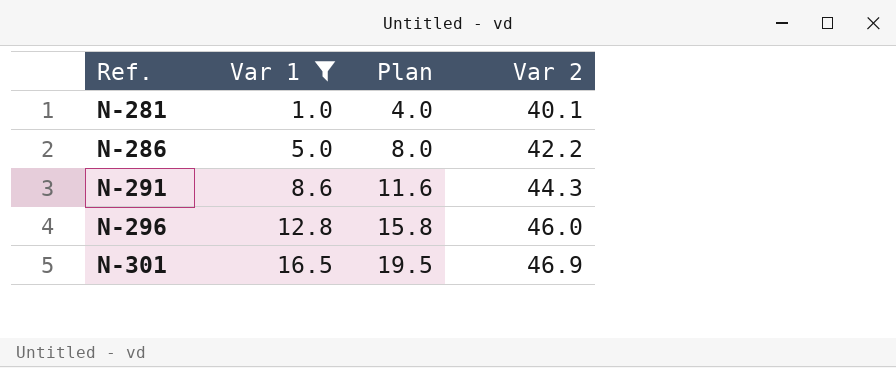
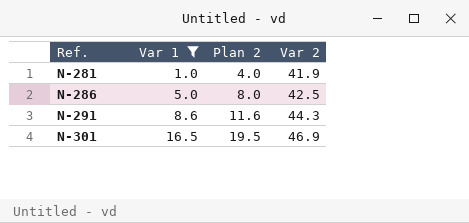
column name: Plan -> Plan 2
row N-296: 12.8 | 15.8 | 46.0 -> none
N-281 | Var 2: 40.1 -> 41.9
N-286 | Var 2: 42.2 -> 42.5

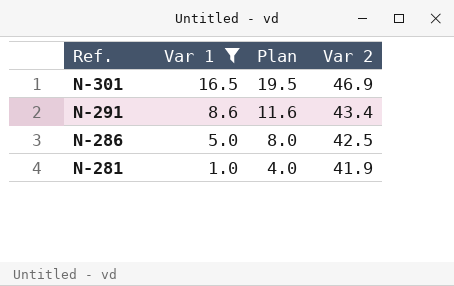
row order: Ref. ascending -> Ref. descending
column name: Plan 2 -> Plan
N-291 | Var 2: 44.3 -> 43.4

